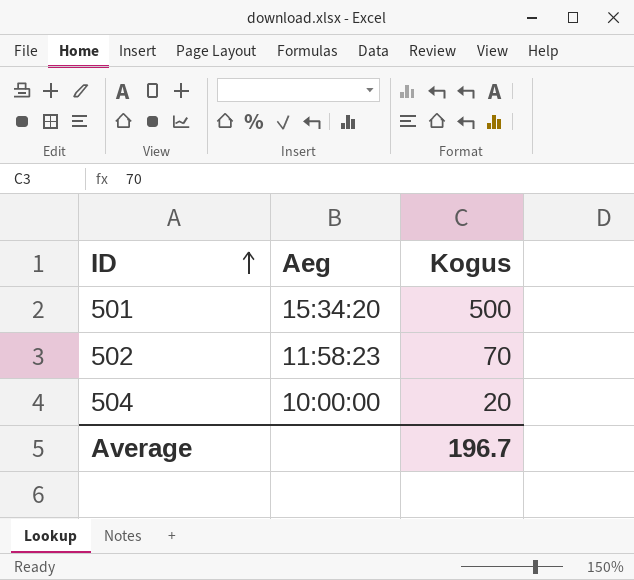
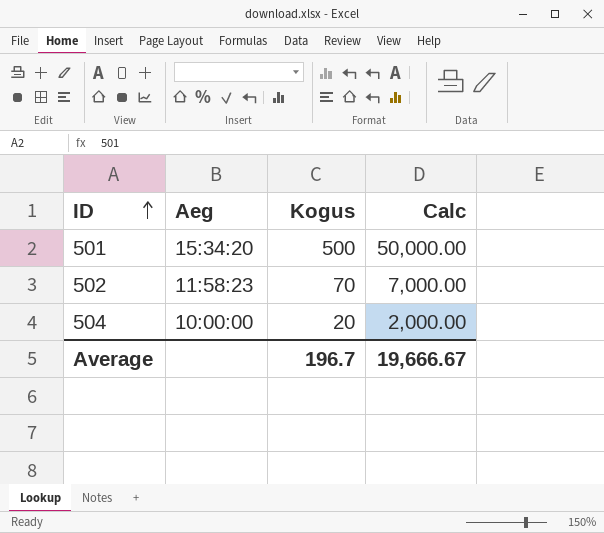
column Calc | formula: none -> [Kogus] * 100

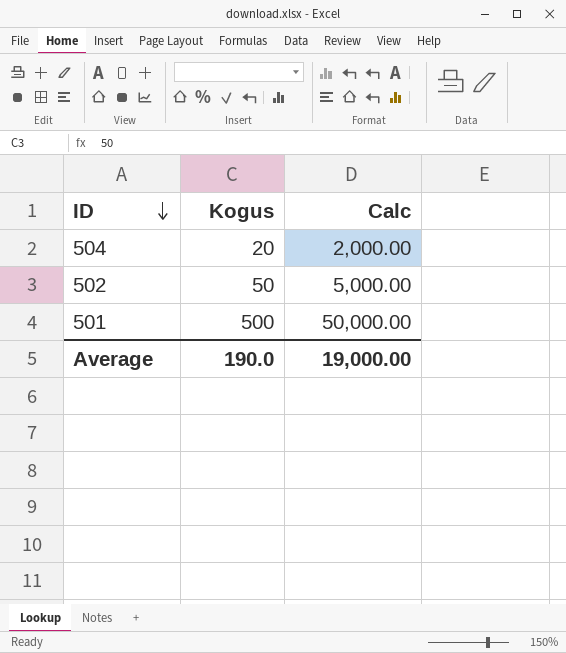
row order: ID ascending -> ID descending
column Aeg | position: 2 -> none
502 | Kogus: 70 -> 50
502 | Calc: 7,000.00 -> 5,000.00
Average | Kogus: 196.7 -> 190.0
Average | Calc: 19,666.67 -> 19,000.00

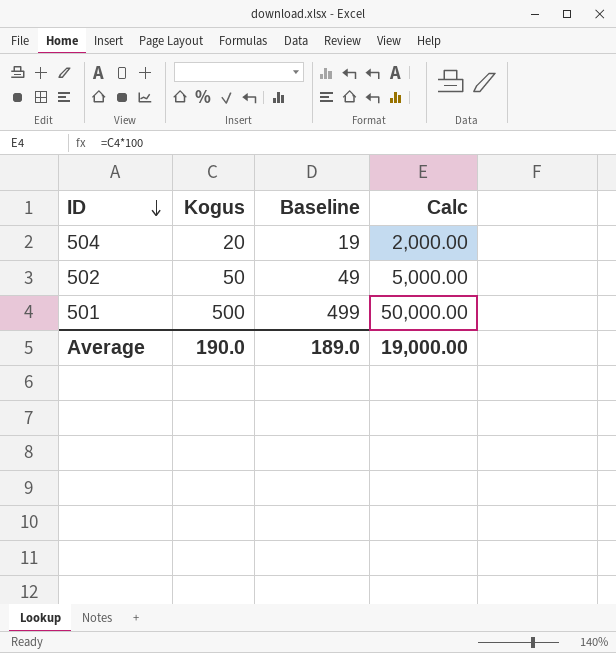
column Baseline | formula: none -> [Kogus] - 1

